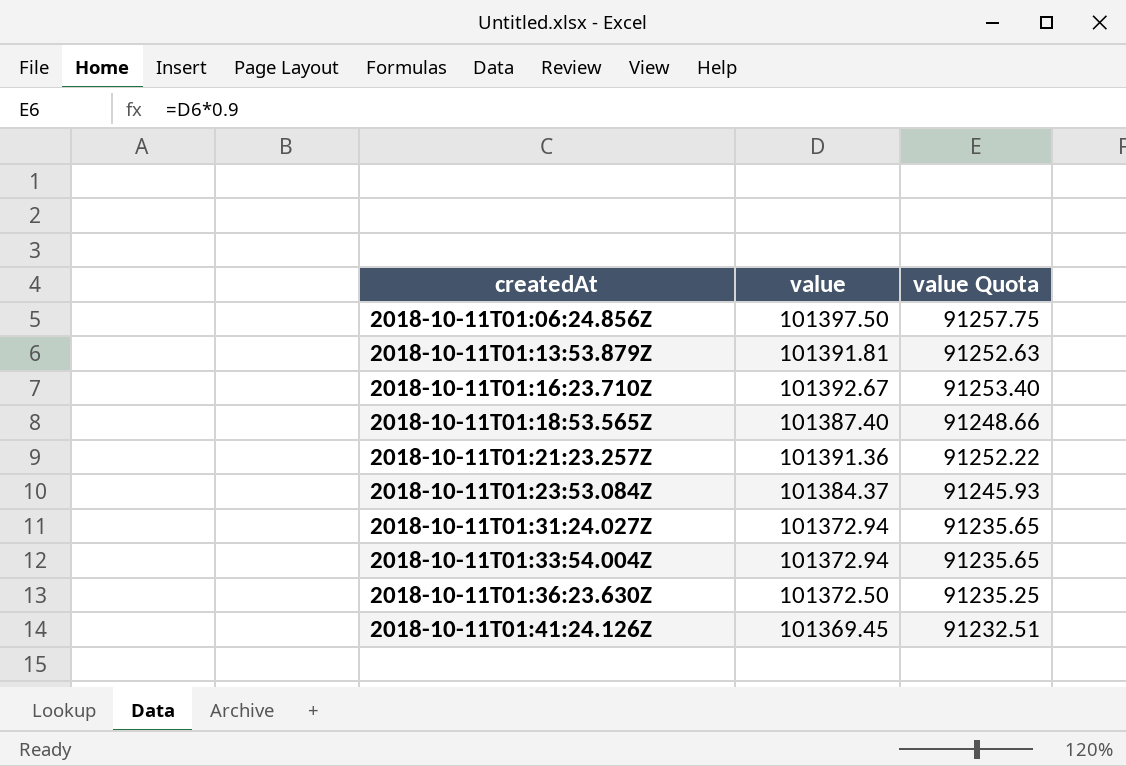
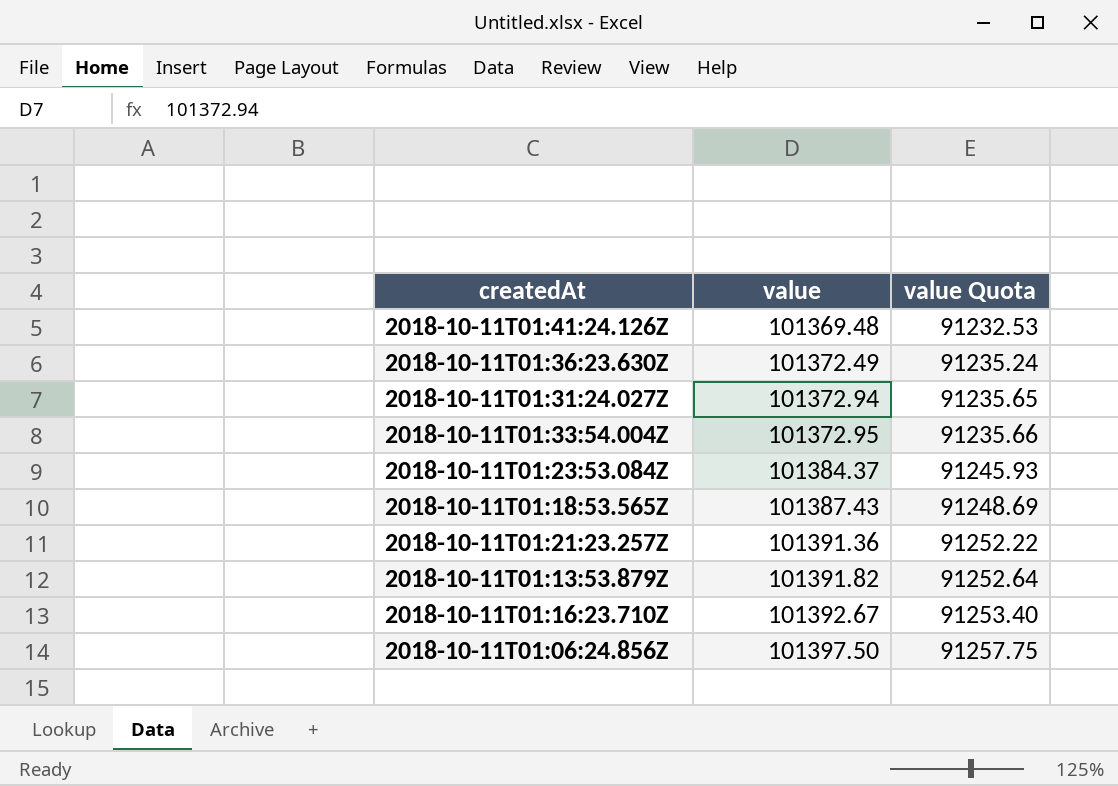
row order: createdAt ascending -> value ascending
2018-10-11T01:41:24.126Z | value: 101369.45 -> 101369.48
2018-10-11T01:41:24.126Z | value Quota: 91232.51 -> 91232.53
2018-10-11T01:36:23.630Z | value: 101372.50 -> 101372.49
2018-10-11T01:36:23.630Z | value Quota: 91235.25 -> 91235.24
2018-10-11T01:33:54.004Z | value: 101372.94 -> 101372.95
2018-10-11T01:33:54.004Z | value Quota: 91235.65 -> 91235.66
2018-10-11T01:18:53.565Z | value: 101387.40 -> 101387.43
2018-10-11T01:18:53.565Z | value Quota: 91248.66 -> 91248.69
2018-10-11T01:13:53.879Z | value: 101391.81 -> 101391.82
2018-10-11T01:13:53.879Z | value Quota: 91252.63 -> 91252.64

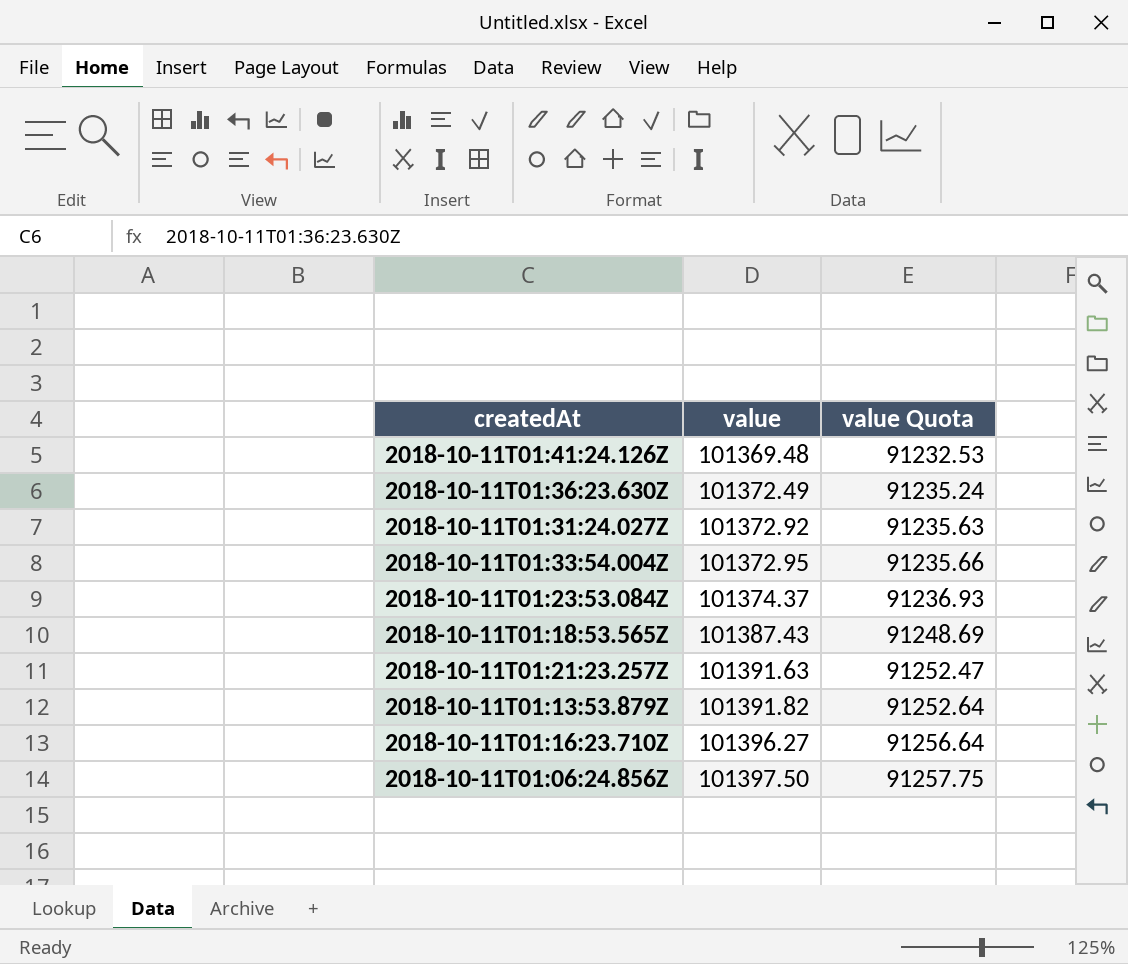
2018-10-11T01:31:24.027Z | value: 101372.94 -> 101372.92
2018-10-11T01:31:24.027Z | value Quota: 91235.65 -> 91235.63
2018-10-11T01:23:53.084Z | value: 101384.37 -> 101374.37
2018-10-11T01:23:53.084Z | value Quota: 91245.93 -> 91236.93
2018-10-11T01:21:23.257Z | value: 101391.36 -> 101391.63
2018-10-11T01:21:23.257Z | value Quota: 91252.22 -> 91252.47
2018-10-11T01:16:23.710Z | value: 101392.67 -> 101396.27
2018-10-11T01:16:23.710Z | value Quota: 91253.40 -> 91256.64

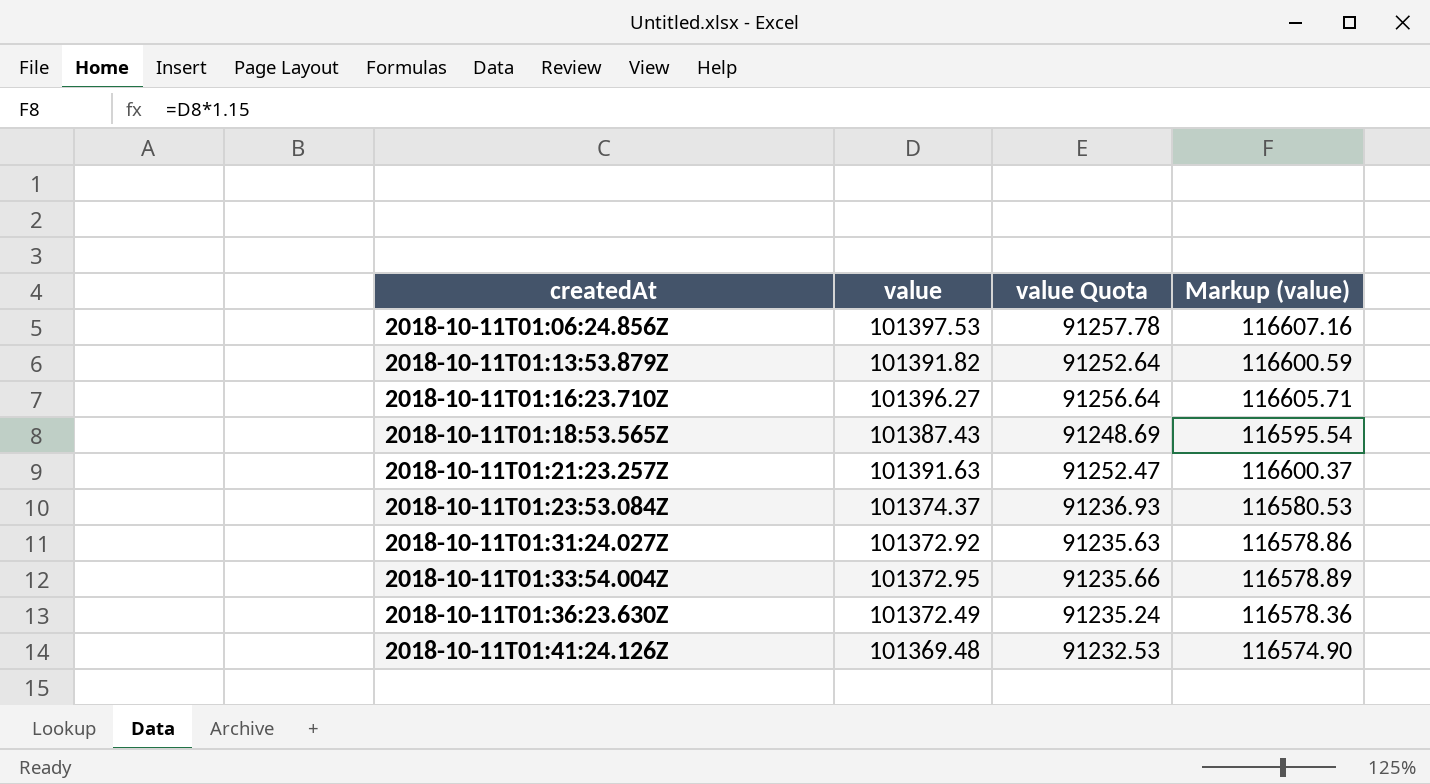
row order: value ascending -> createdAt ascending
column Markup (value) | formula: none -> [value] * 1.15
2018-10-11T01:06:24.856Z | value: 101397.50 -> 101397.53
2018-10-11T01:06:24.856Z | value Quota: 91257.75 -> 91257.78

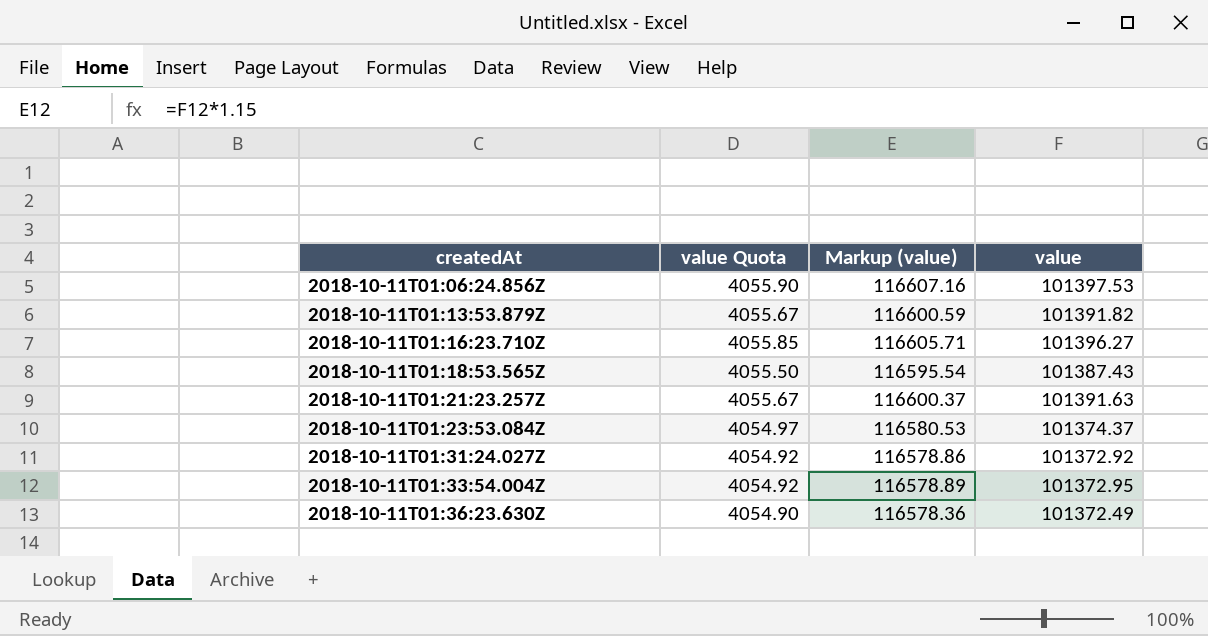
column value Quota | formula: [value] * 0.9 -> [value] * 0.04
column value | position: 2 -> 4
row 2018-10-11T01:41:24.126Z: 101369.48 | 91232.53 | 116574.90 -> none

